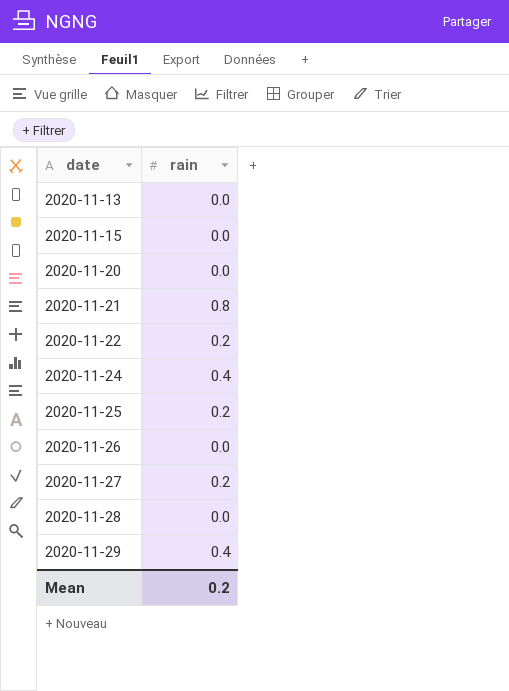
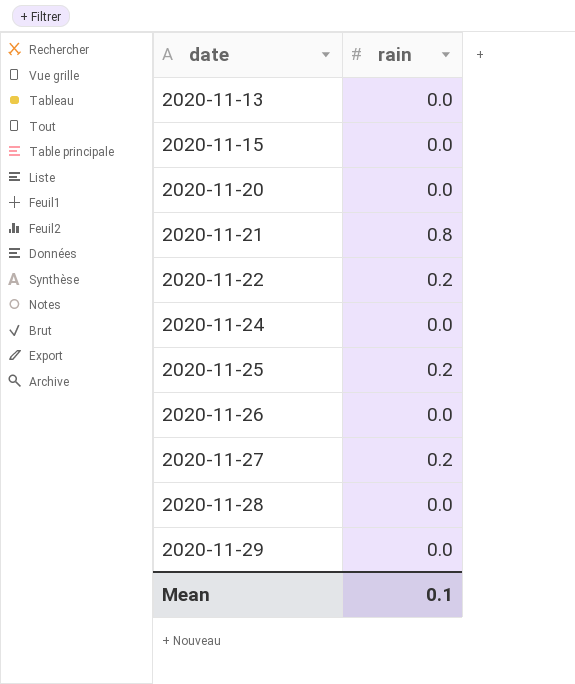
2020-11-24 | rain: 0.4 -> 0.0
2020-11-29 | rain: 0.4 -> 0.0
Mean | rain: 0.2 -> 0.1

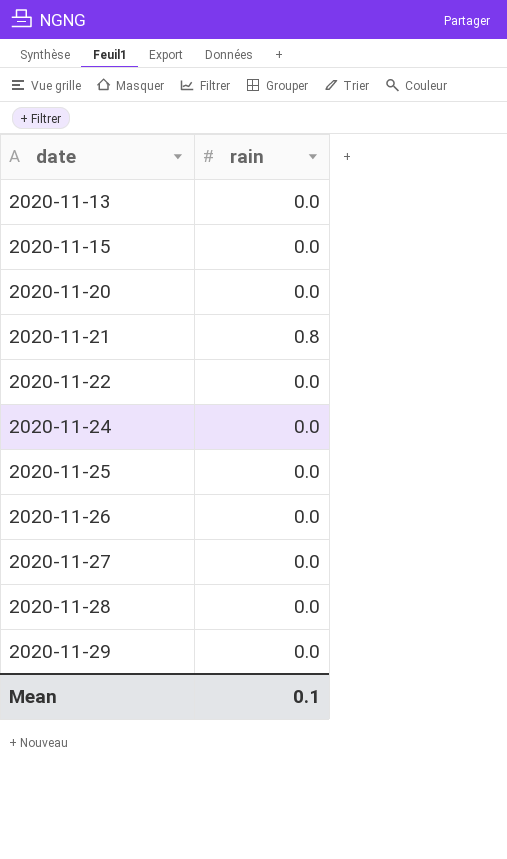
2020-11-22 | rain: 0.2 -> 0.0
2020-11-25 | rain: 0.2 -> 0.0
2020-11-27 | rain: 0.2 -> 0.0

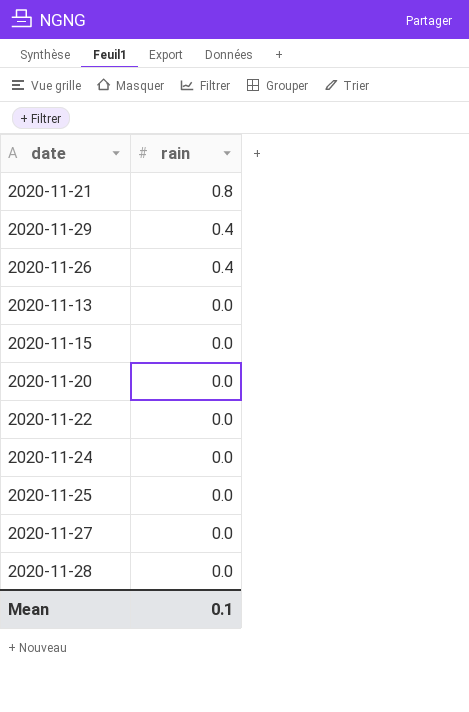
row order: date ascending -> rain descending
2020-11-29 | rain: 0.0 -> 0.4
2020-11-26 | rain: 0.0 -> 0.4

